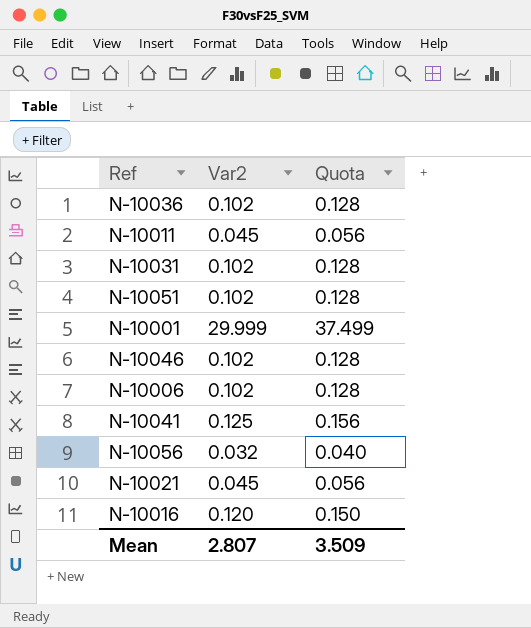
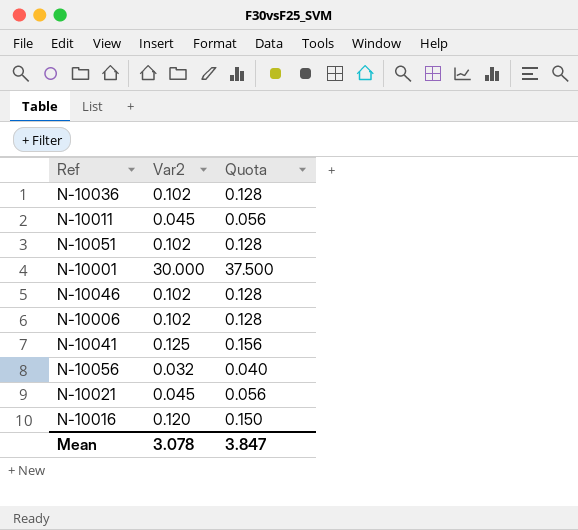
row N-10031: 0.102 | 0.128 -> none
N-10001 | Var2: 29.999 -> 30.000
N-10001 | Quota: 37.499 -> 37.500
Mean | Var2: 2.807 -> 3.078
Mean | Quota: 3.509 -> 3.847

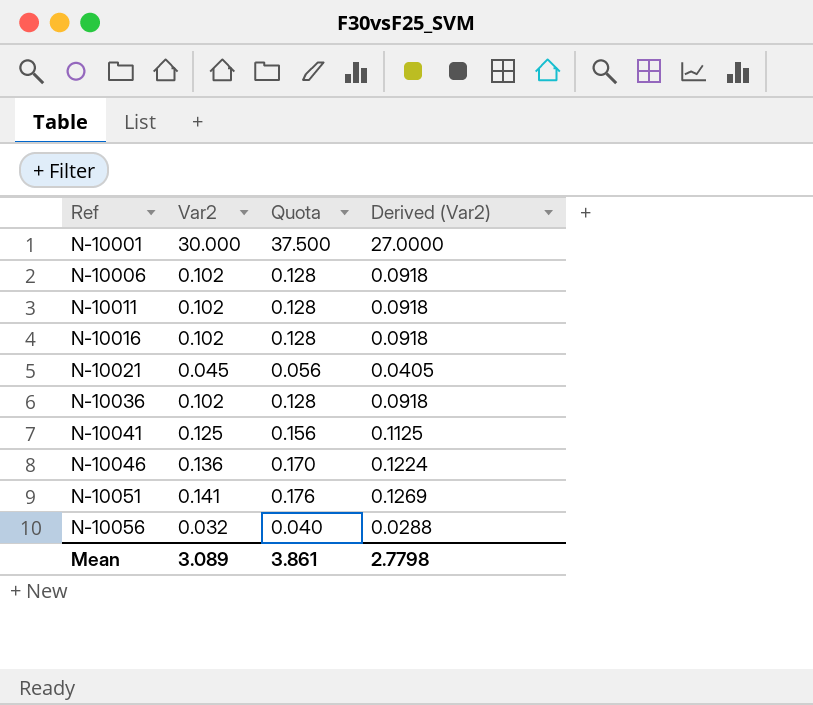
row order: none -> Ref ascending
column Derived (Var2) | formula: none -> [Var2] * 0.9
N-10011 | Var2: 0.045 -> 0.102
N-10011 | Quota: 0.056 -> 0.128
N-10016 | Var2: 0.120 -> 0.102
N-10016 | Quota: 0.150 -> 0.128
N-10046 | Var2: 0.102 -> 0.136
N-10046 | Quota: 0.128 -> 0.170
N-10051 | Var2: 0.102 -> 0.141
N-10051 | Quota: 0.128 -> 0.176
Mean | Var2: 3.078 -> 3.089
Mean | Quota: 3.847 -> 3.861

